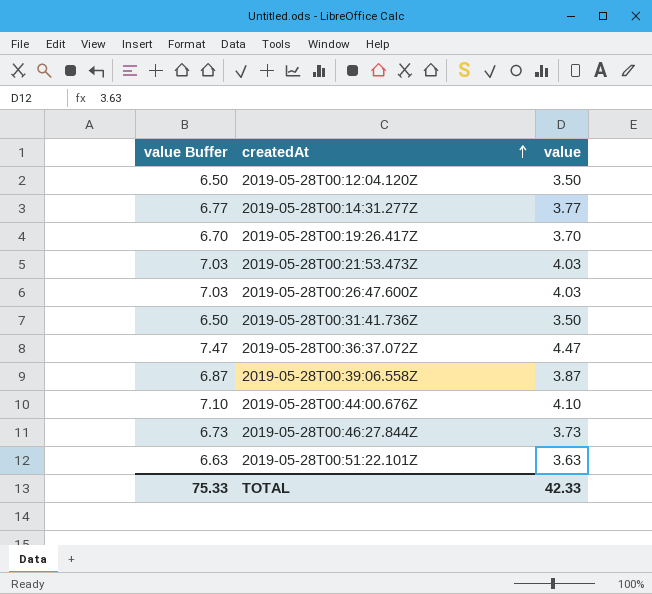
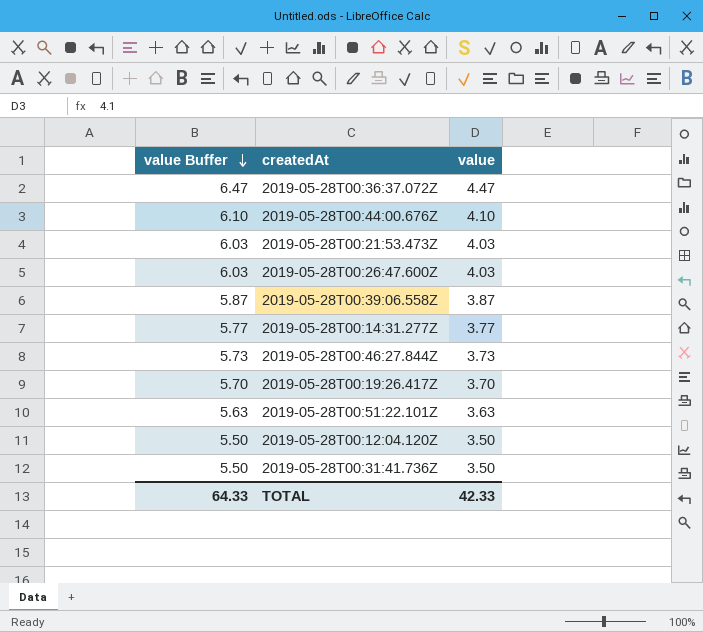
row order: createdAt ascending -> value Buffer descending
column value Buffer | formula: [value] + 3 -> [value] + 2
TOTAL | value Buffer: 75.33 -> 64.33

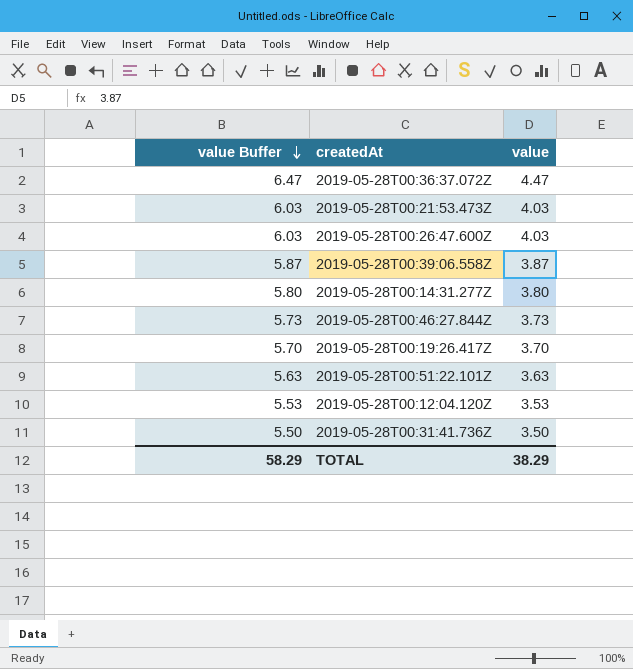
row 2019-05-28T00:44:00.676Z: 6.10 | 4.10 -> none
2019-05-28T00:14:31.277Z | value Buffer: 5.77 -> 5.80
2019-05-28T00:14:31.277Z | value: 3.77 -> 3.80
2019-05-28T00:12:04.120Z | value Buffer: 5.50 -> 5.53
2019-05-28T00:12:04.120Z | value: 3.50 -> 3.53
TOTAL | value Buffer: 64.33 -> 58.29
TOTAL | value: 42.33 -> 38.29

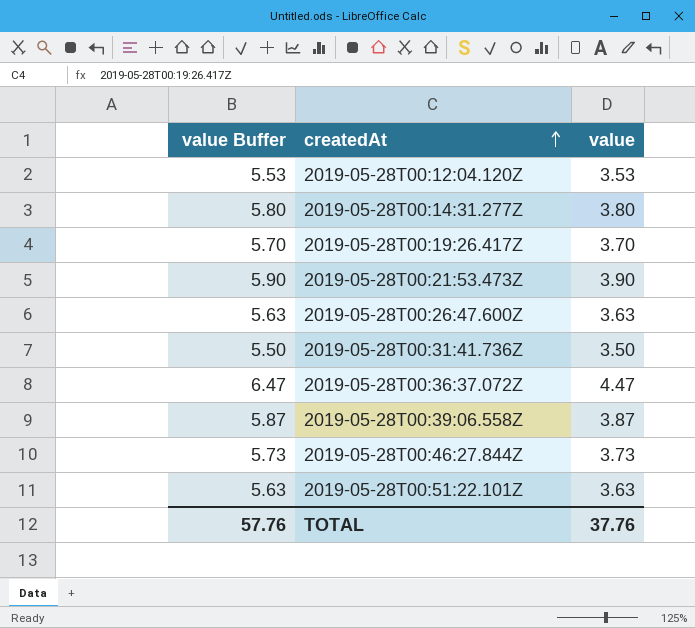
row order: value Buffer descending -> createdAt ascending
2019-05-28T00:21:53.473Z | value Buffer: 6.03 -> 5.90
2019-05-28T00:21:53.473Z | value: 4.03 -> 3.90
2019-05-28T00:26:47.600Z | value Buffer: 6.03 -> 5.63
2019-05-28T00:26:47.600Z | value: 4.03 -> 3.63
TOTAL | value Buffer: 58.29 -> 57.76
TOTAL | value: 38.29 -> 37.76

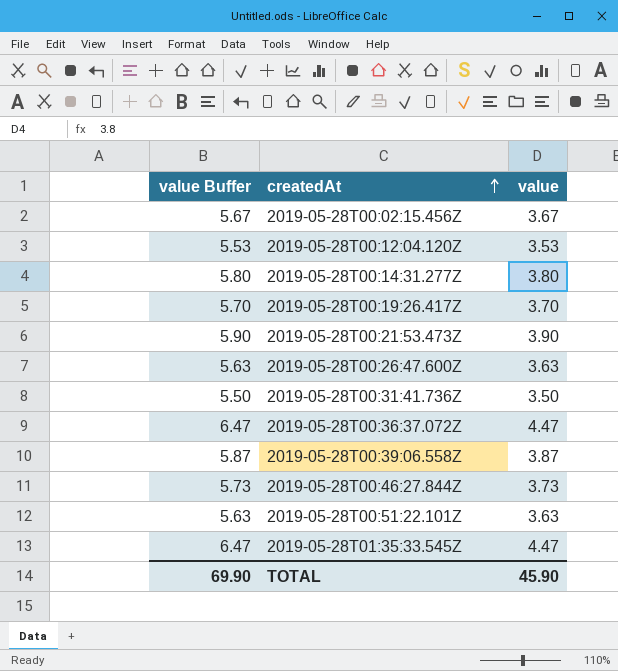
row 2019-05-28T00:02:15.456Z: none -> 5.67 | 3.67
row 2019-05-28T01:35:33.545Z: none -> 6.47 | 4.47
TOTAL | value Buffer: 57.76 -> 69.90
TOTAL | value: 37.76 -> 45.90

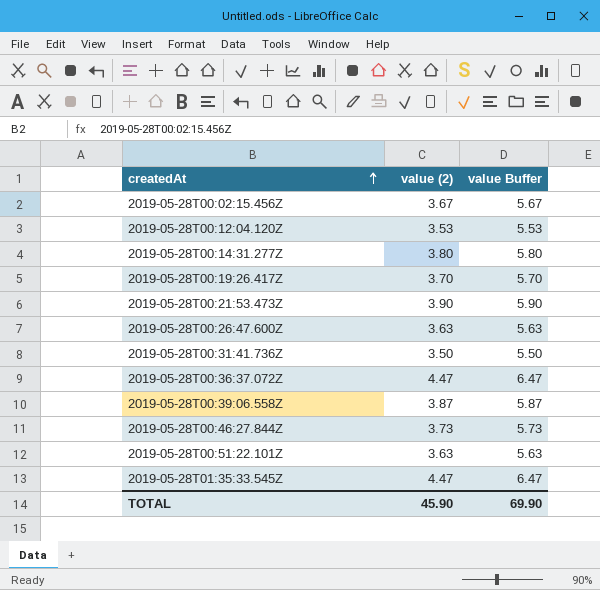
column name: value -> value (2)
column value Buffer | position: 1 -> 3

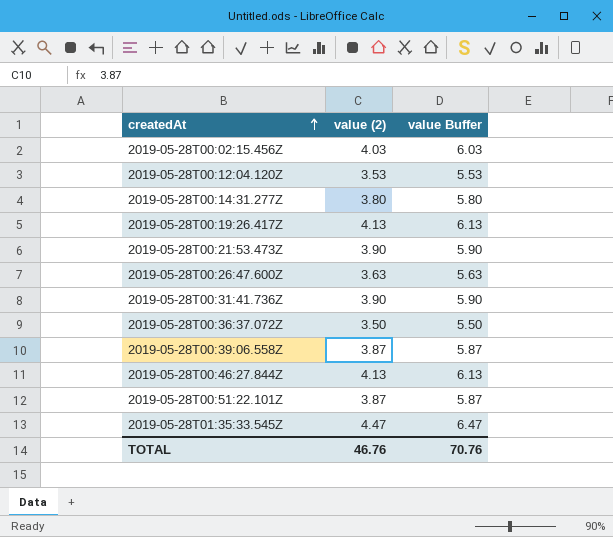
2019-05-28T00:02:15.456Z | value (2): 3.67 -> 4.03
2019-05-28T00:02:15.456Z | value Buffer: 5.67 -> 6.03
2019-05-28T00:19:26.417Z | value (2): 3.70 -> 4.13
2019-05-28T00:19:26.417Z | value Buffer: 5.70 -> 6.13
2019-05-28T00:31:41.736Z | value (2): 3.50 -> 3.90
2019-05-28T00:31:41.736Z | value Buffer: 5.50 -> 5.90
2019-05-28T00:36:37.072Z | value (2): 4.47 -> 3.50
2019-05-28T00:36:37.072Z | value Buffer: 6.47 -> 5.50
2019-05-28T00:46:27.844Z | value (2): 3.73 -> 4.13
2019-05-28T00:46:27.844Z | value Buffer: 5.73 -> 6.13
2019-05-28T00:51:22.101Z | value (2): 3.63 -> 3.87
2019-05-28T00:51:22.101Z | value Buffer: 5.63 -> 5.87
TOTAL | value (2): 45.90 -> 46.76
TOTAL | value Buffer: 69.90 -> 70.76

